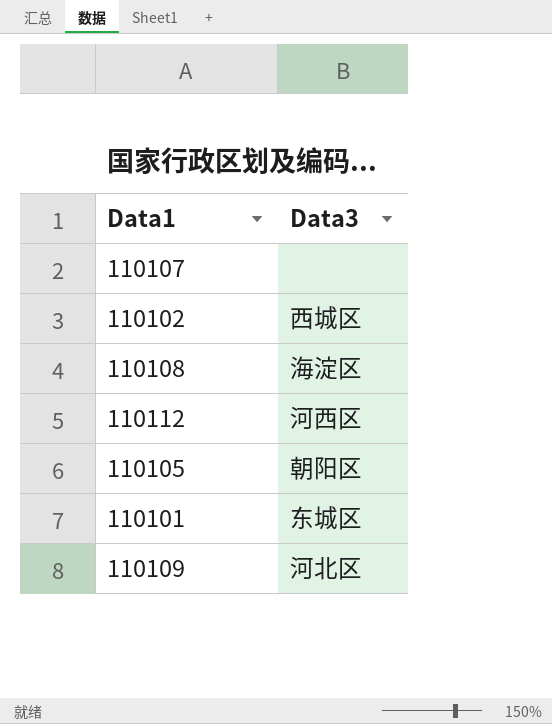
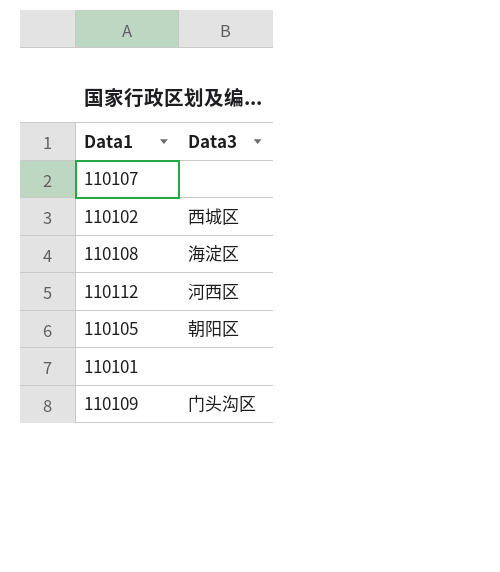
110101 | Data3: 东城区 -> none
110109 | Data3: 河北区 -> 门头沟区

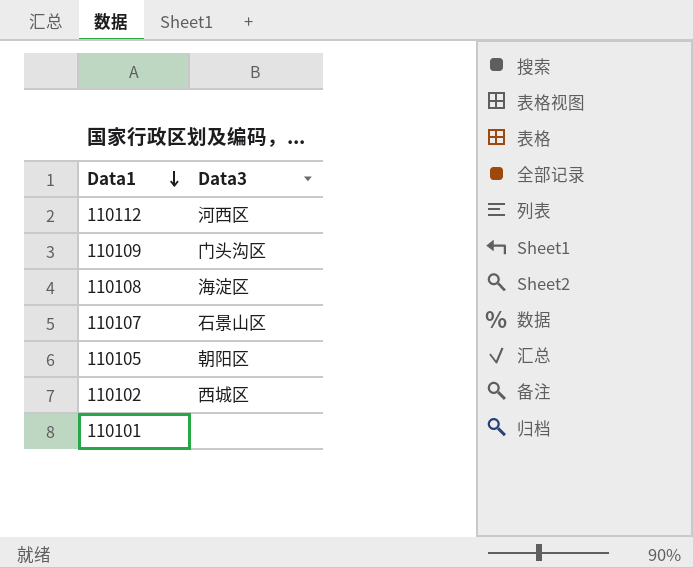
row order: none -> Data1 descending
110107 | Data3: none -> 石景山区

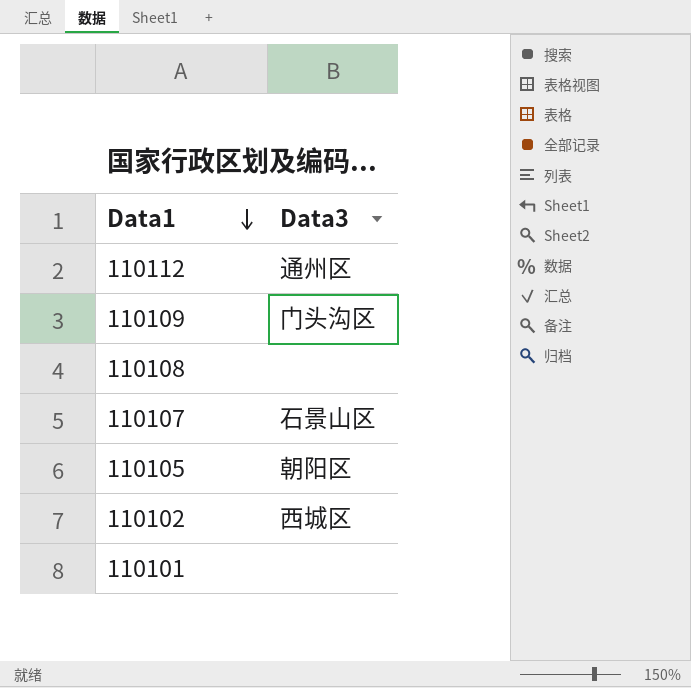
110112 | Data3: 河西区 -> 通州区
110108 | Data3: 海淀区 -> none

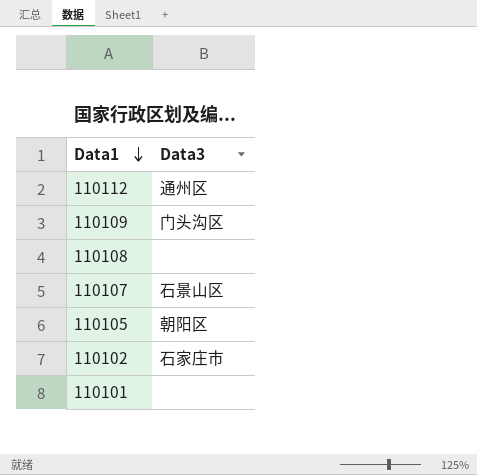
110102 | Data3: 西城区 -> 石家庄市

